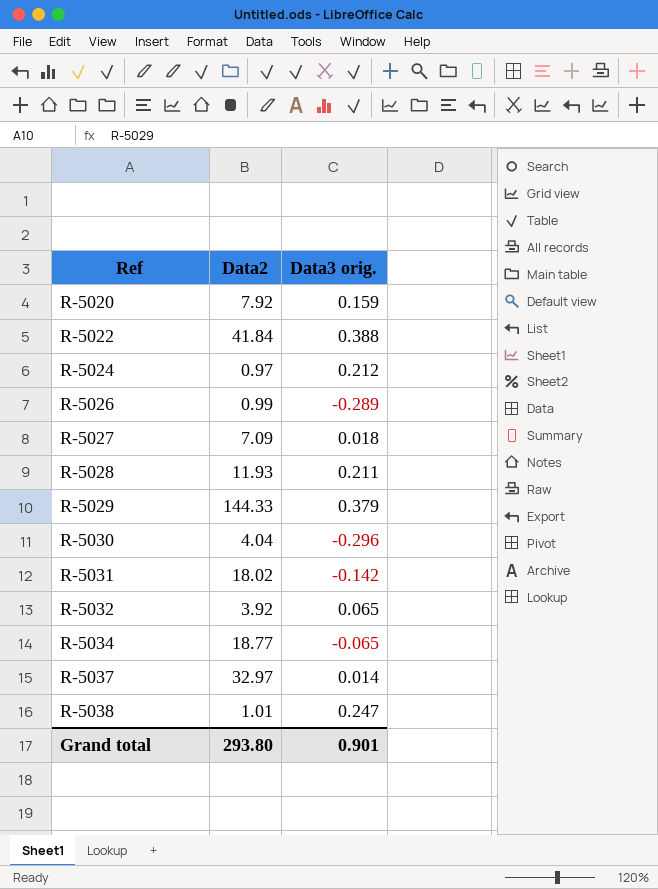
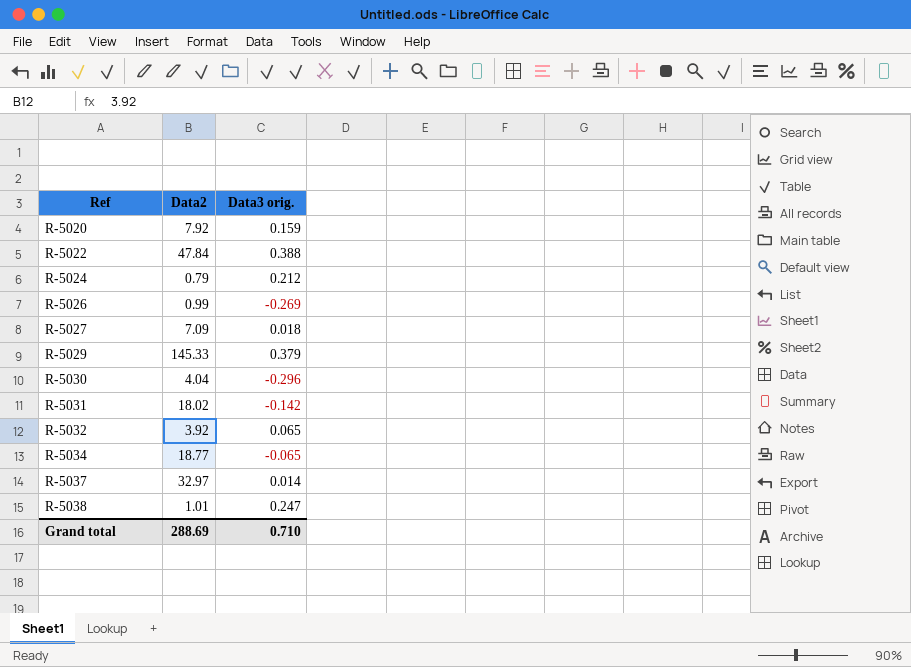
row R-5028: 11.93 | 0.211 -> none
R-5022 | Data2: 41.84 -> 47.84
R-5024 | Data2: 0.97 -> 0.79
R-5026 | Data3 orig.: -0.289 -> -0.269
R-5029 | Data2: 144.33 -> 145.33
Grand total | Data2: 293.80 -> 288.69
Grand total | Data3 orig.: 0.901 -> 0.710

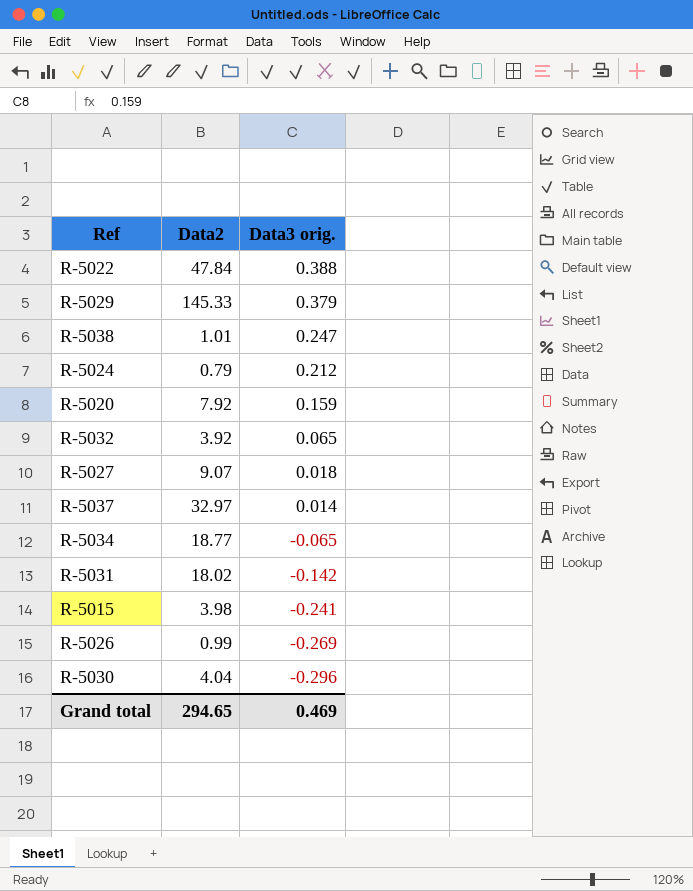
row order: Ref ascending -> Data3 orig. descending
R-5027 | Data2: 7.09 -> 9.07
row R-5015: none -> 3.98 | -0.241
Grand total | Data2: 288.69 -> 294.65
Grand total | Data3 orig.: 0.710 -> 0.469

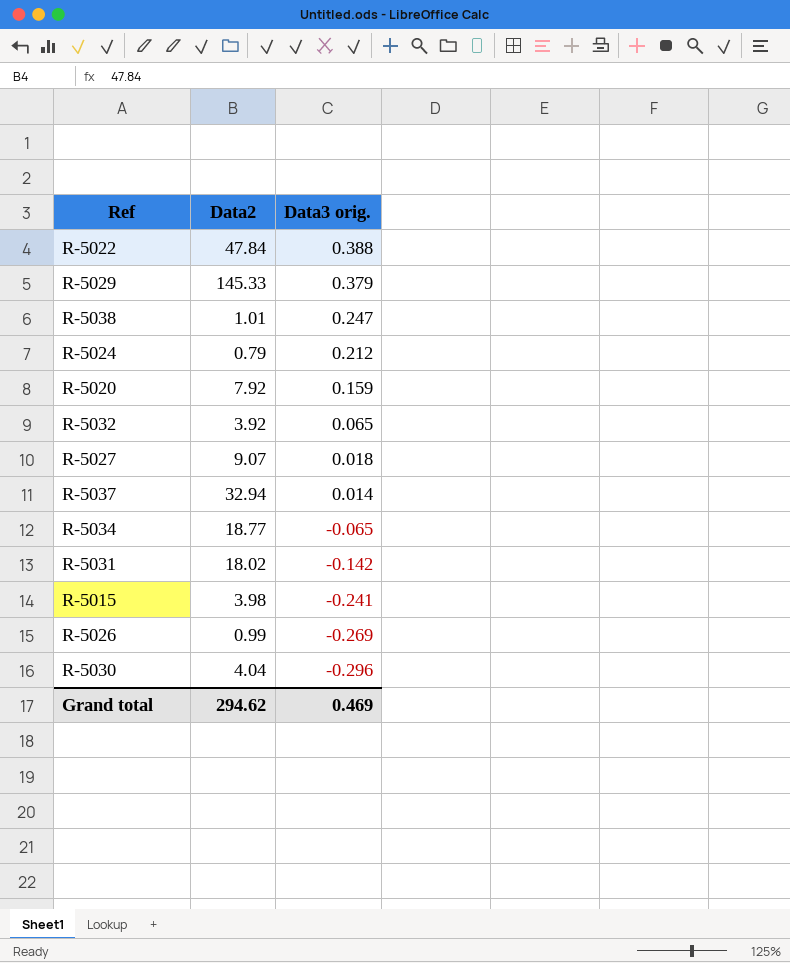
R-5037 | Data2: 32.97 -> 32.94
Grand total | Data2: 294.65 -> 294.62

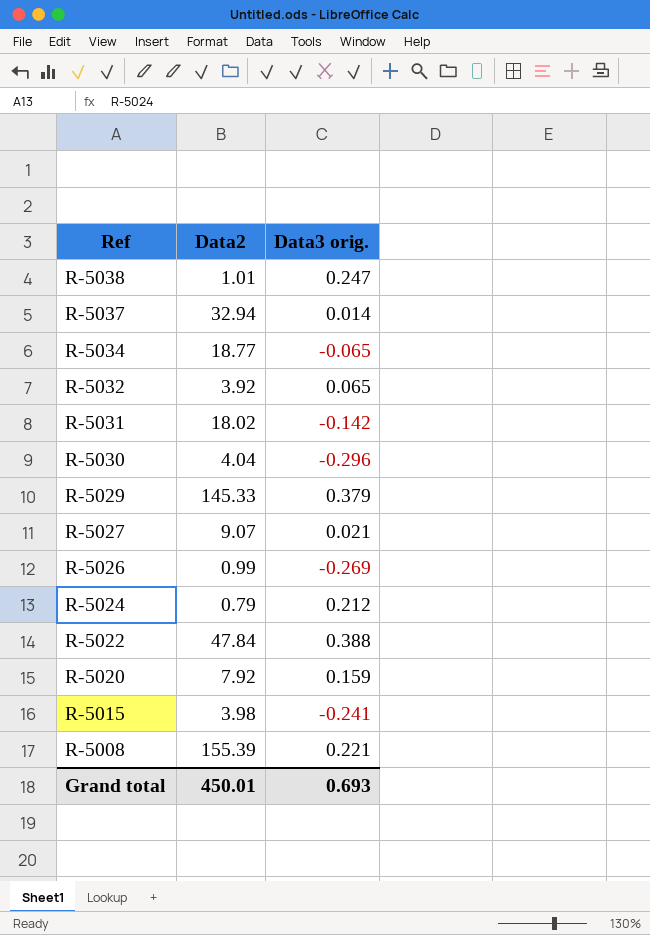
row order: Data3 orig. descending -> Ref descending
R-5027 | Data3 orig.: 0.018 -> 0.021
row R-5008: none -> 155.39 | 0.221
Grand total | Data2: 294.62 -> 450.01
Grand total | Data3 orig.: 0.469 -> 0.693

